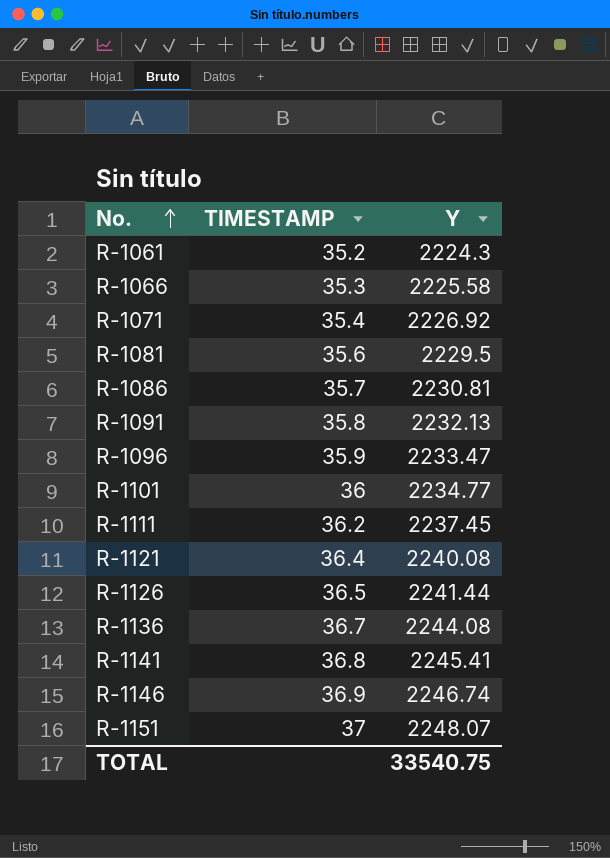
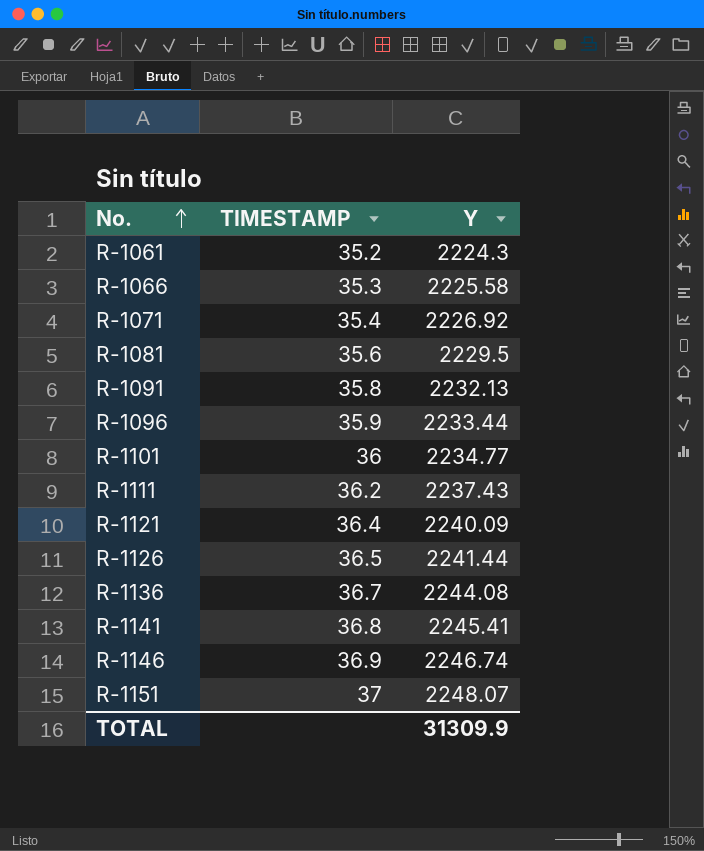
row R-1086: 35.7 | 2230.81 -> none
R-1096 | Y: 2233.47 -> 2233.44
R-1111 | Y: 2237.45 -> 2237.43
R-1121 | Y: 2240.08 -> 2240.09
TOTAL | Y: 33540.75 -> 31309.9

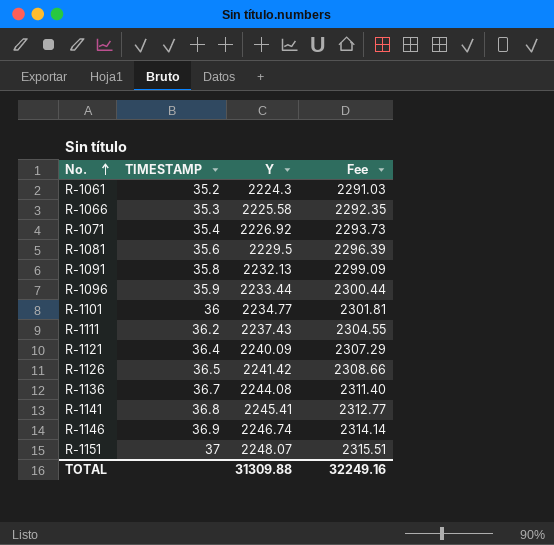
column Fee | formula: none -> [Y] * 1.03
R-1126 | Y: 2241.44 -> 2241.42
TOTAL | Y: 31309.9 -> 31309.88

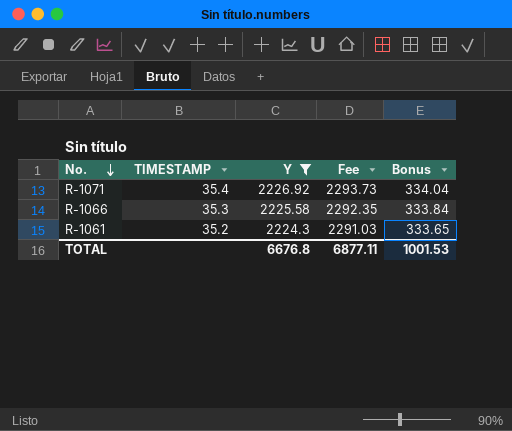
filter: none -> Y <= 2226.92
row order: No. ascending -> No. descending
column Bonus | formula: none -> [Y] * 0.15
TOTAL | Y: 31309.88 -> 6676.8
TOTAL | Fee: 32249.16 -> 6877.11

